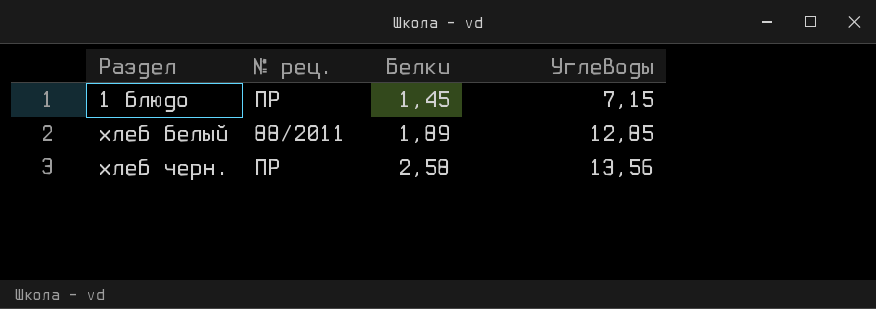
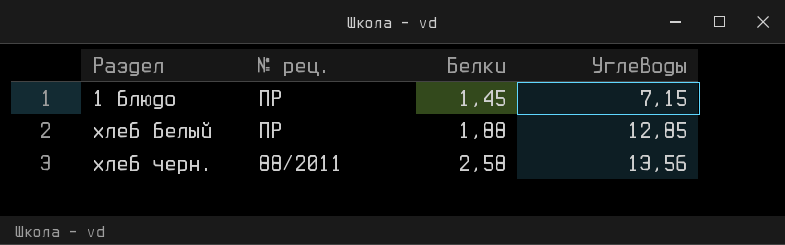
хлеб белый | № рец.: 88/2011 -> ПР
хлеб белый | Белки: 1,89 -> 1,88
хлеб черн. | № рец.: ПР -> 88/2011

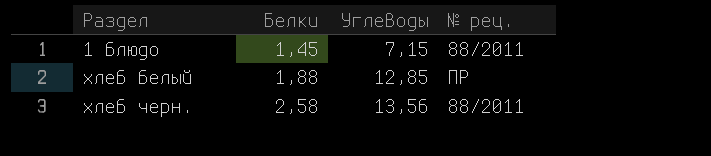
column № рец. | position: 2 -> 4
1 блюдо | № рец.: ПР -> 88/2011

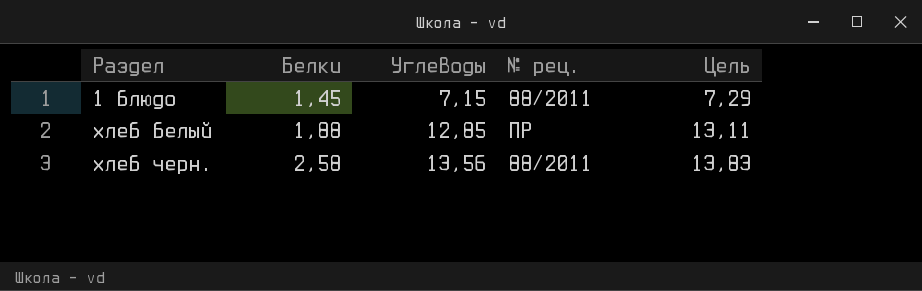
column Цель | formula: none -> [Углеводы] * 1,02

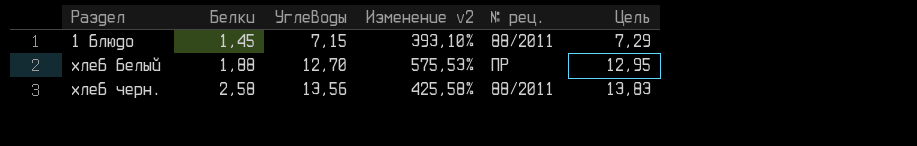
column Изменение v2 | formula: none -> ([Углеводы] - [Белки]) / [Белки]
хлеб белый | Углеводы: 12,85 -> 12,70
хлеб белый | Цель: 13,11 -> 12,95

